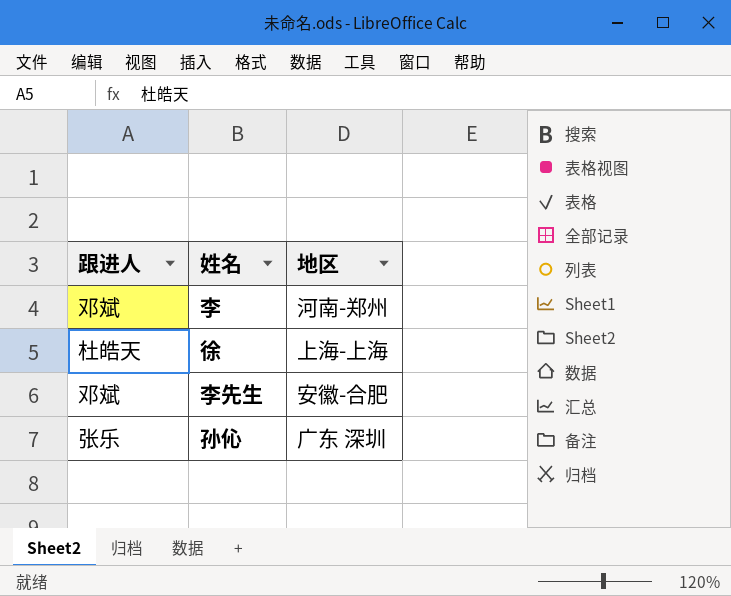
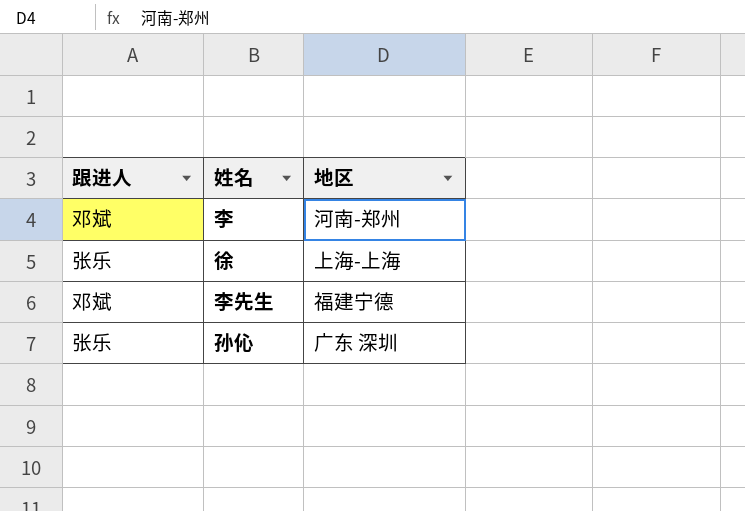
徐 | 跟进人: 杜皓天 -> 张乐
李先生 | 地区: 安徽-合肥 -> 福建宁德

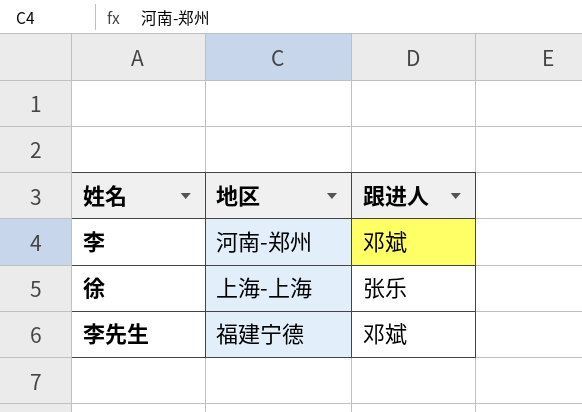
column 跟进人 | position: 1 -> 3
row 孙伈: 张乐 | 广东 深圳 -> none

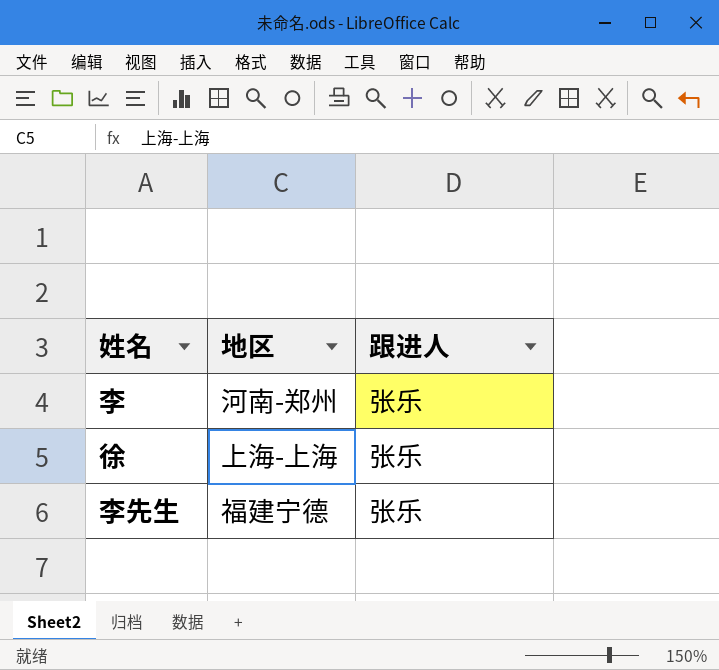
李 | 跟进人: 邓斌 -> 张乐
李先生 | 跟进人: 邓斌 -> 张乐

